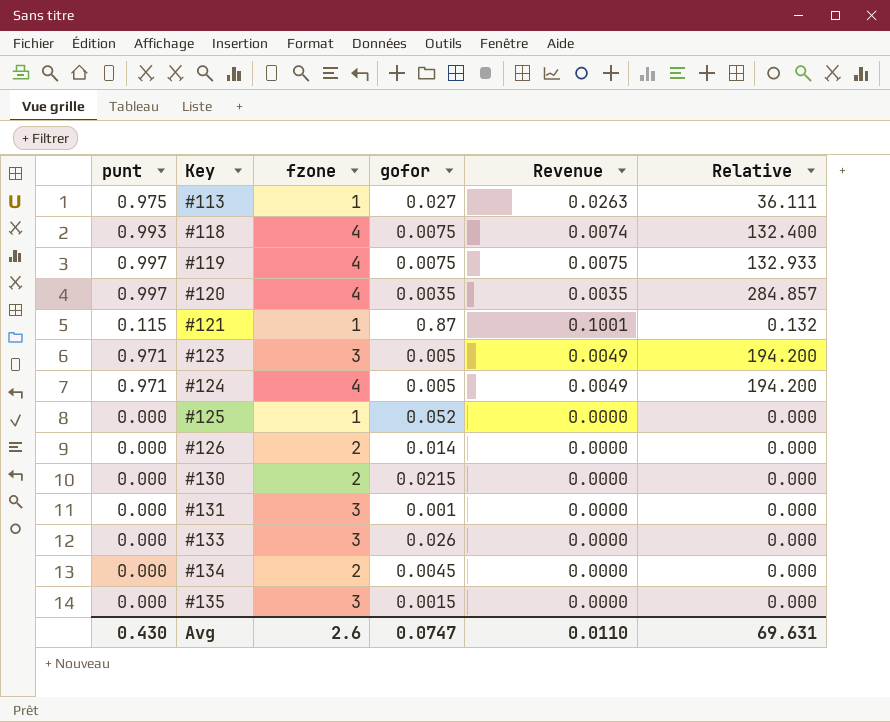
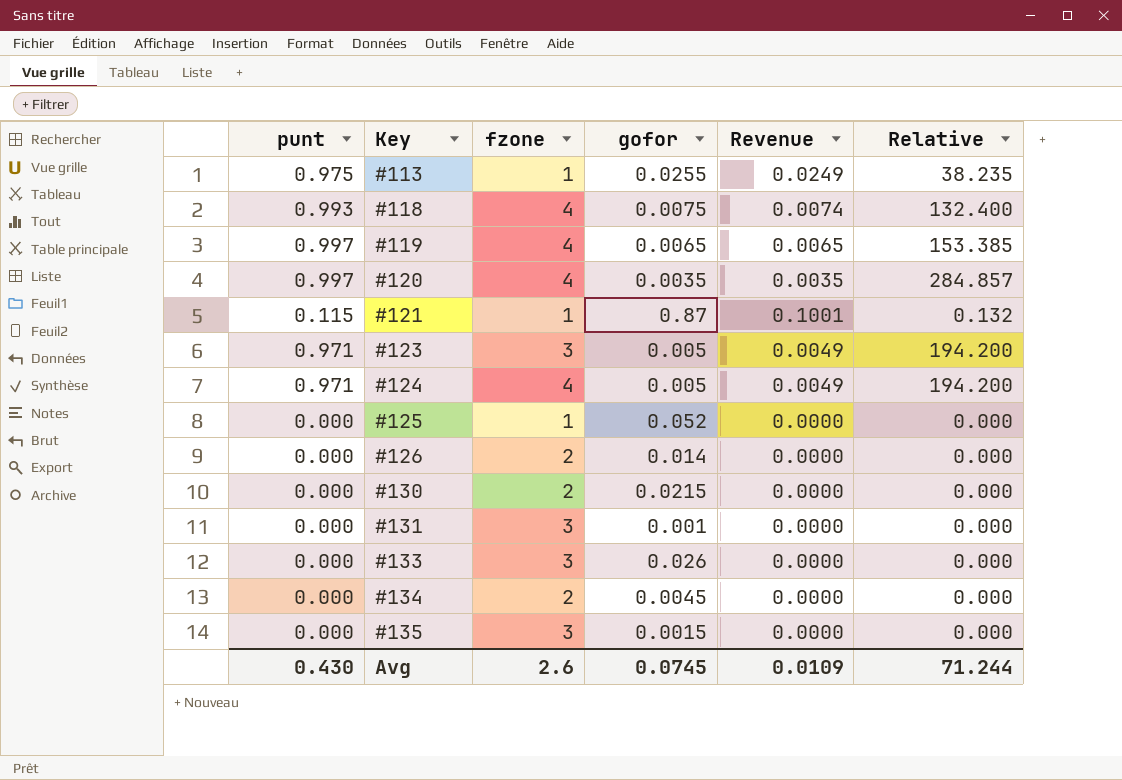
#113 | gofor: 0.027 -> 0.0255
#113 | Revenue: 0.0263 -> 0.0249
#113 | Relative: 36.111 -> 38.235
#119 | gofor: 0.0075 -> 0.0065
#119 | Revenue: 0.0075 -> 0.0065
#119 | Relative: 132.933 -> 153.385
Avg | gofor: 0.0747 -> 0.0745
Avg | Revenue: 0.0110 -> 0.0109
Avg | Relative: 69.631 -> 71.244

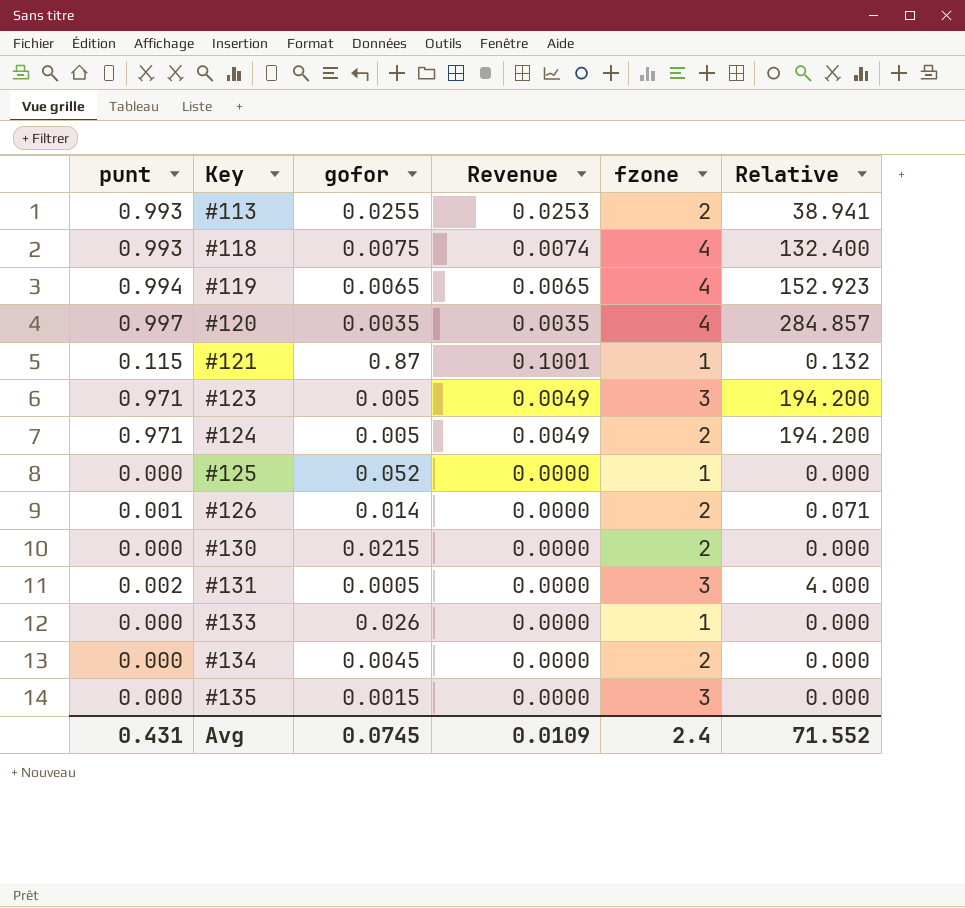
column fzone | position: 3 -> 5
#113 | punt: 0.975 -> 0.993
#113 | Revenue: 0.0249 -> 0.0253
#113 | fzone: 1 -> 2
#113 | Relative: 38.235 -> 38.941
#119 | punt: 0.997 -> 0.994
#119 | Relative: 153.385 -> 152.923
#124 | fzone: 4 -> 2
#126 | punt: 0.000 -> 0.001
#126 | Relative: 0.000 -> 0.071
#131 | punt: 0.000 -> 0.002
#131 | gofor: 0.001 -> 0.0005
#131 | Relative: 0.000 -> 4.000
#133 | fzone: 3 -> 1
Avg | punt: 0.430 -> 0.431
Avg | fzone: 2.6 -> 2.4
Avg | Relative: 71.244 -> 71.552

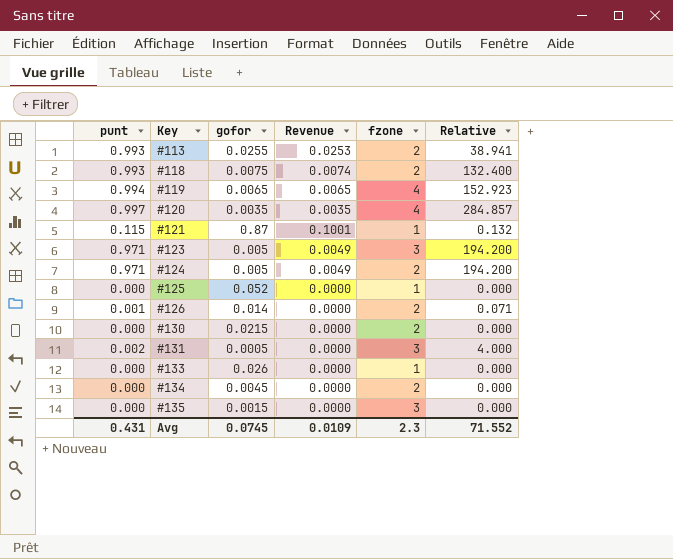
#118 | fzone: 4 -> 2
Avg | fzone: 2.4 -> 2.3

